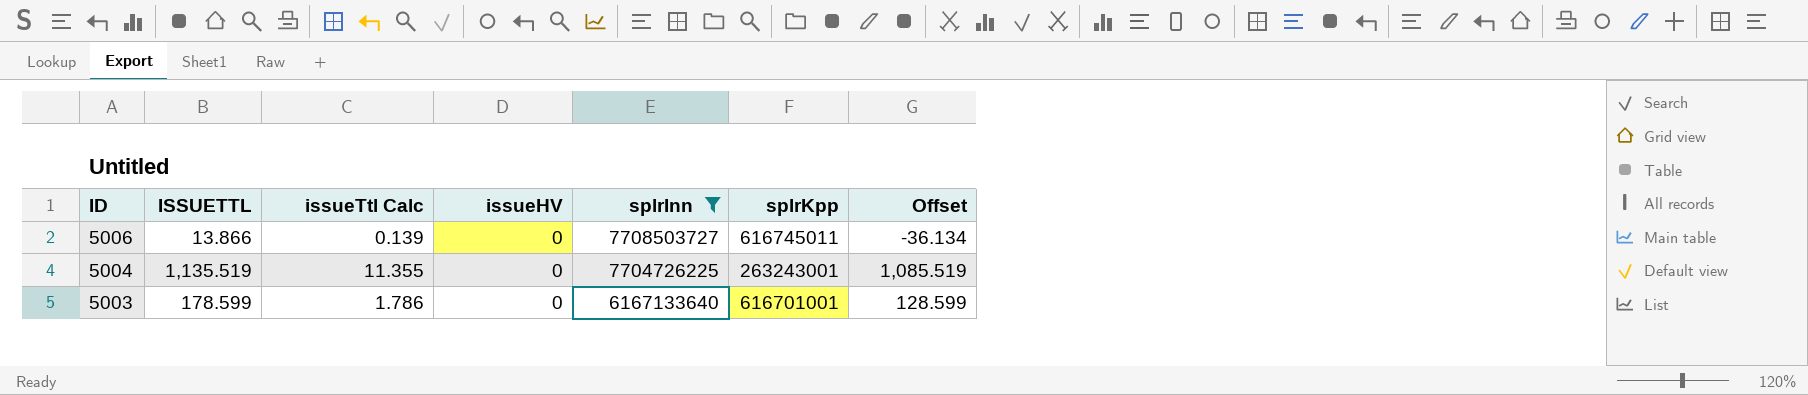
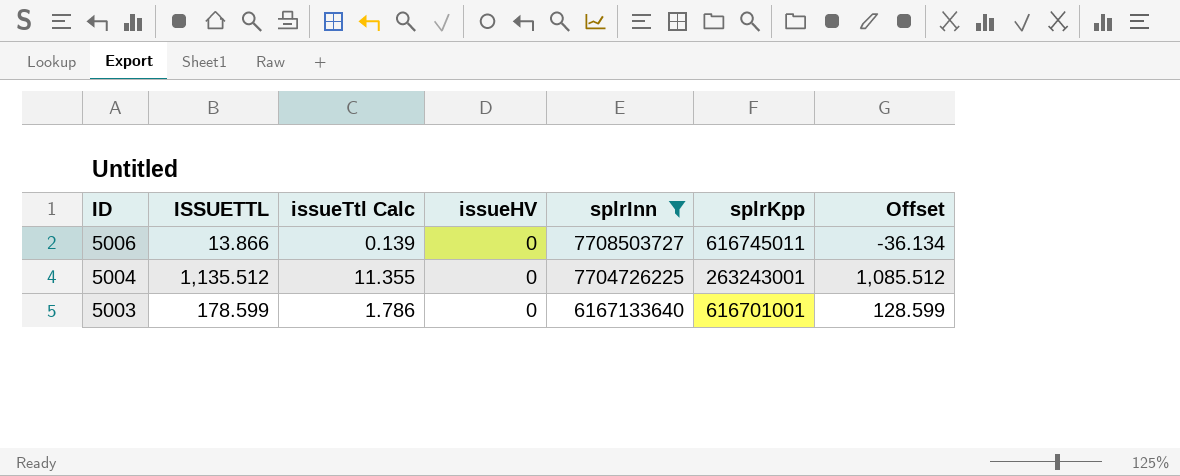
5004 | ISSUETTL: 1,135.519 -> 1,135.512
5004 | Offset: 1,085.519 -> 1,085.512

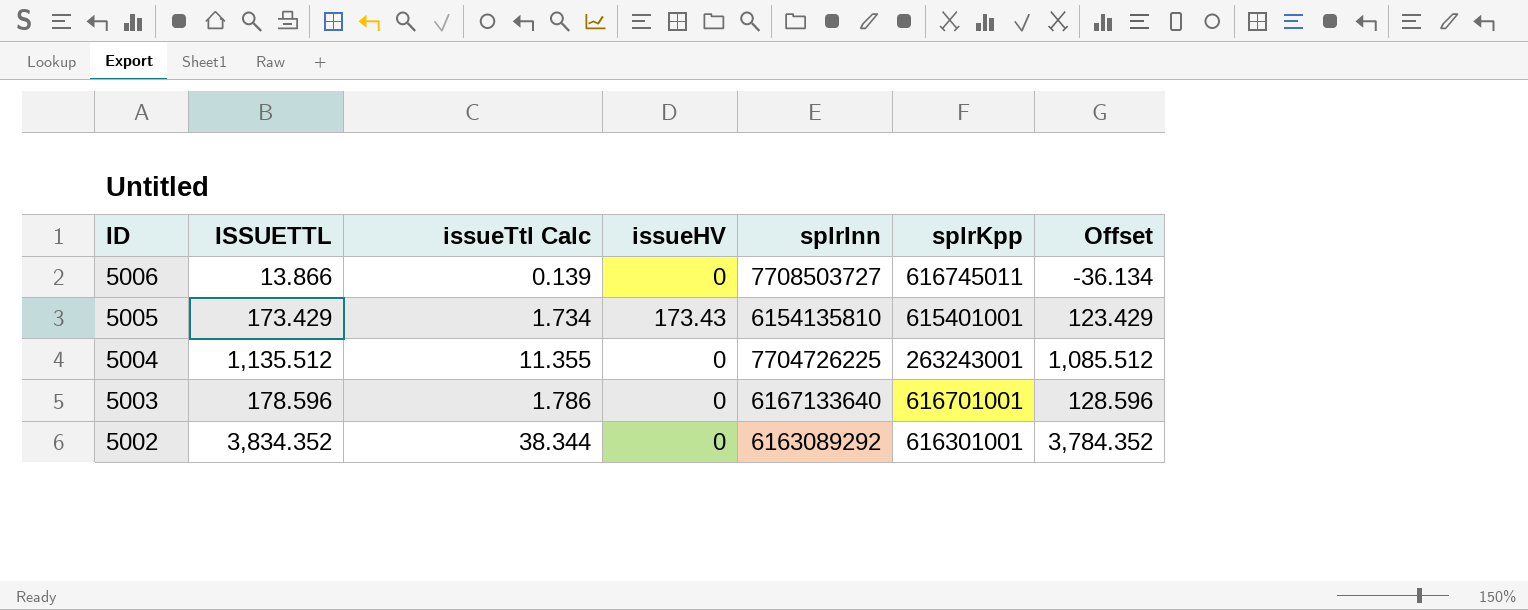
filter: splrInn >= 6167133640 -> none
5003 | ISSUETTL: 178.599 -> 178.596
5003 | Offset: 128.599 -> 128.596

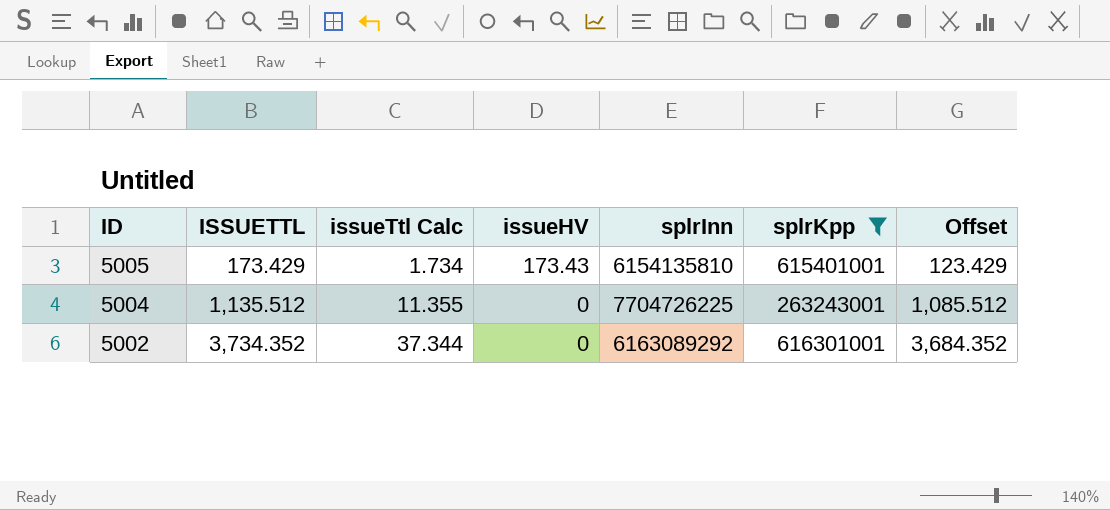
filter: none -> splrKpp <= 616301001
5002 | ISSUETTL: 3,834.352 -> 3,734.352
5002 | issueTtl Calc: 38.344 -> 37.344
5002 | Offset: 3,784.352 -> 3,684.352

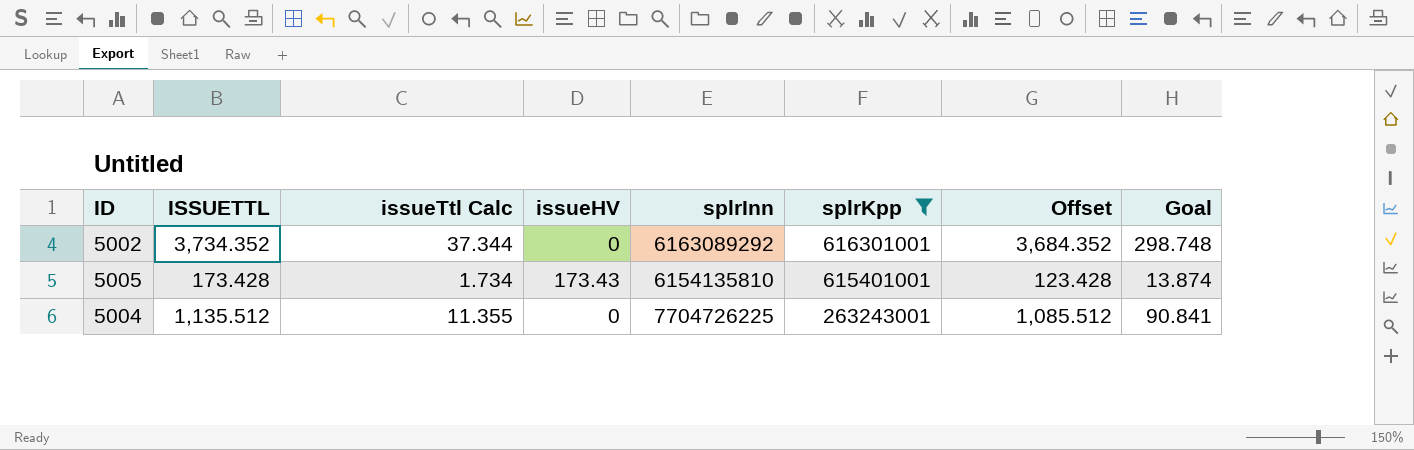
row order: ID descending -> splrKpp descending
column Goal | formula: none -> [ISSUETTL] * 0.08
5005 | ISSUETTL: 173.429 -> 173.428
5005 | Offset: 123.429 -> 123.428

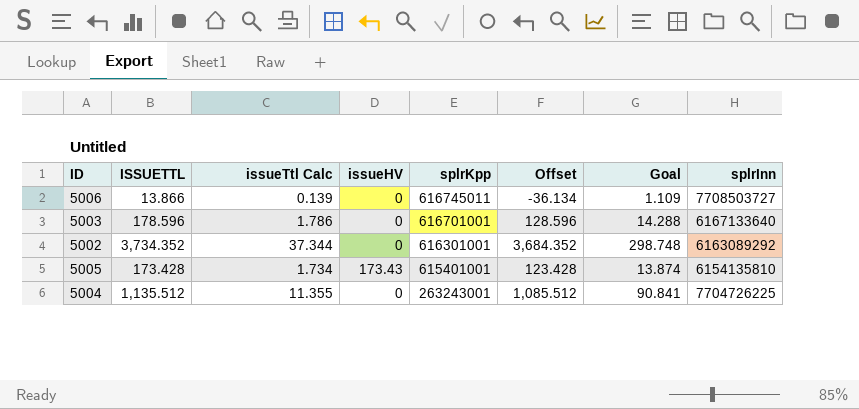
filter: splrKpp <= 616301001 -> none
column splrInn | position: 5 -> 8

